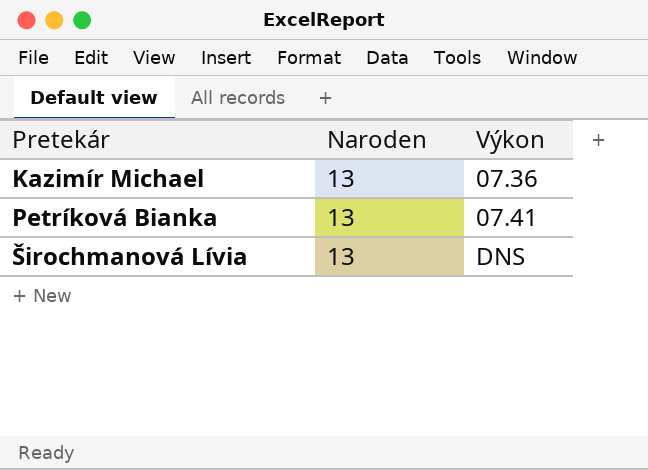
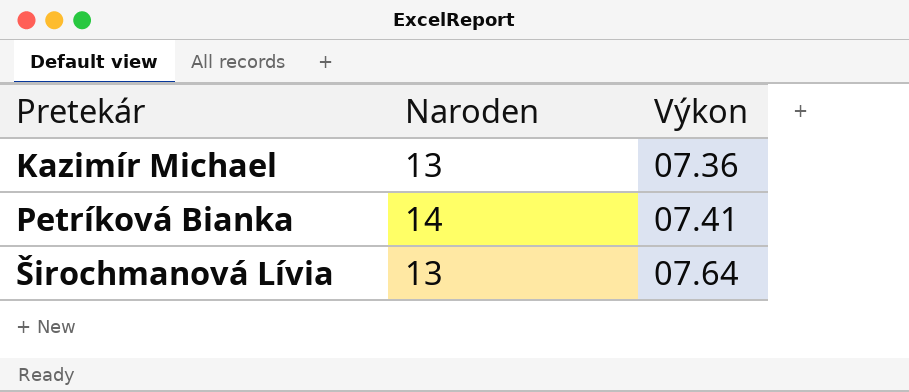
Petríková Bianka | Naroden: 13 -> 14
Širochmanová Lívia | Výkon: DNS -> 07.64

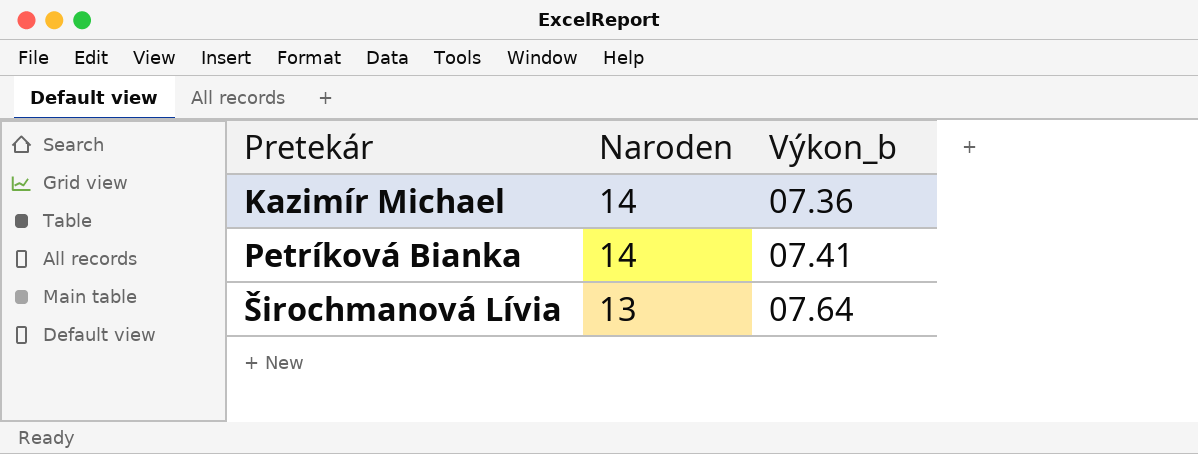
column name: Výkon -> Výkon_b
Kazimír Michael | Naroden: 13 -> 14

